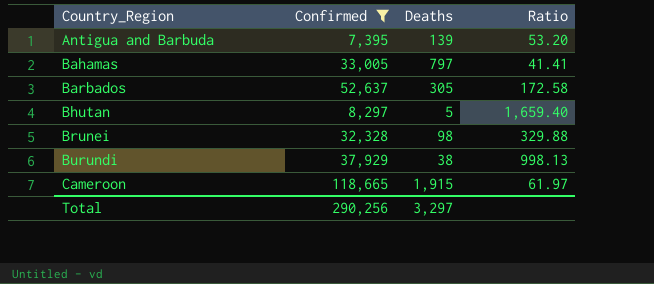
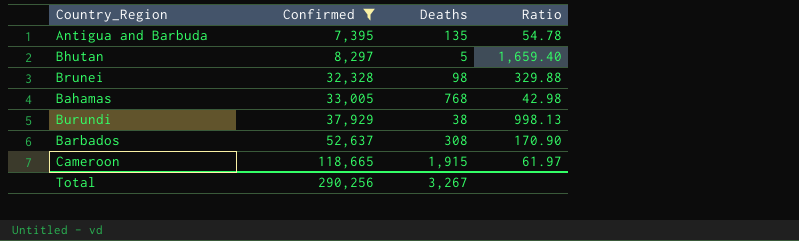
row order: Country_Region ascending -> Confirmed ascending
Antigua and Barbuda | Deaths: 139 -> 135
Antigua and Barbuda | Ratio: 53.20 -> 54.78
Bahamas | Deaths: 797 -> 768
Bahamas | Ratio: 41.41 -> 42.98
Barbados | Deaths: 305 -> 308
Barbados | Ratio: 172.58 -> 170.90
Total | Deaths: 3,297 -> 3,267

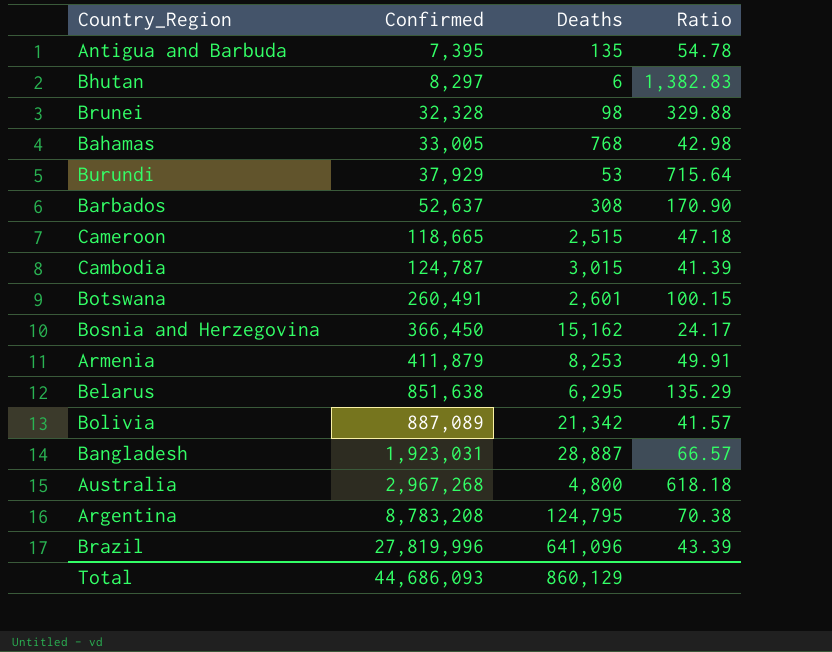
filter: Confirmed <= 118,665 -> none
Bhutan | Deaths: 5 -> 6
Bhutan | Ratio: 1,659.40 -> 1,382.83
Burundi | Deaths: 38 -> 53
Burundi | Ratio: 998.13 -> 715.64
Cameroon | Deaths: 1,915 -> 2,515
Cameroon | Ratio: 61.97 -> 47.18
Total | Confirmed: 290,256 -> 44,686,093
Total | Deaths: 3,267 -> 860,129

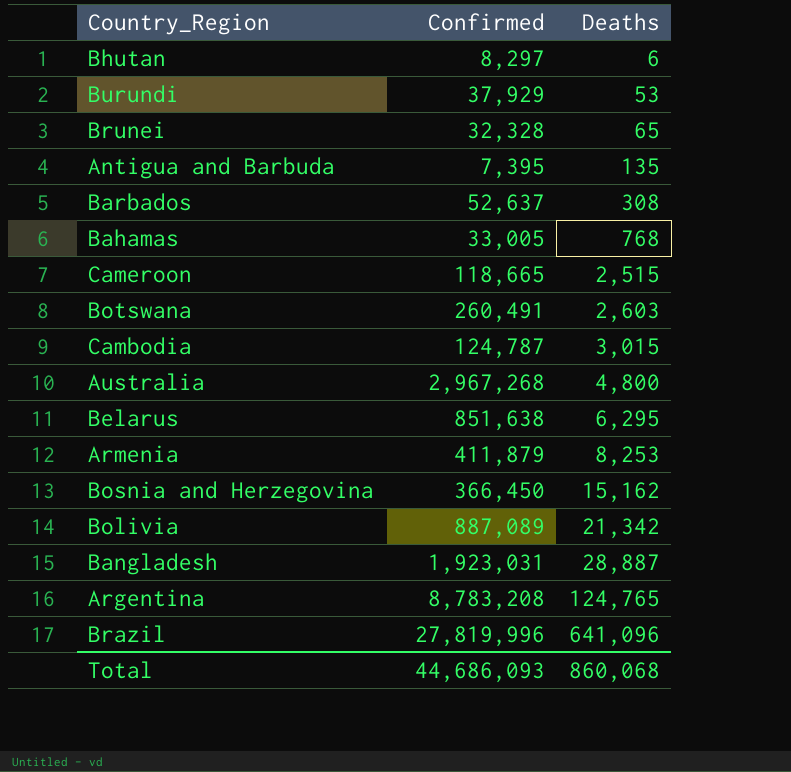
row order: Confirmed ascending -> Deaths ascending
column Ratio | formula: [Confirmed] / [Deaths] -> none
Brunei | Deaths: 98 -> 65
Botswana | Deaths: 2,601 -> 2,603
Argentina | Deaths: 124,795 -> 124,765
Total | Deaths: 860,129 -> 860,068

